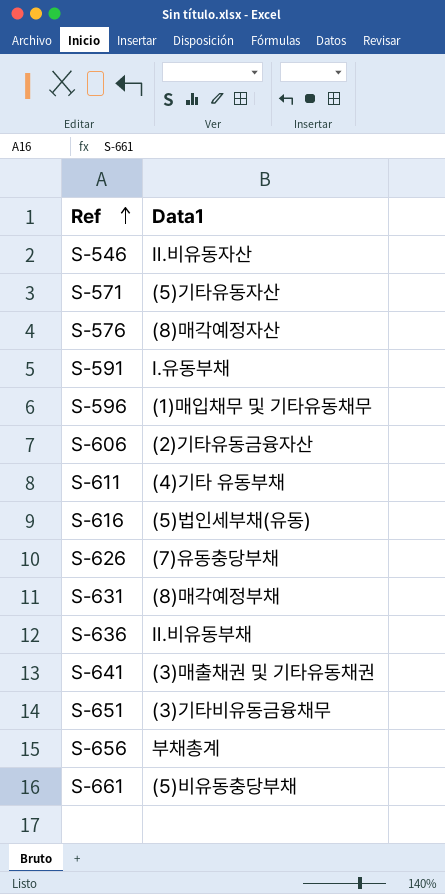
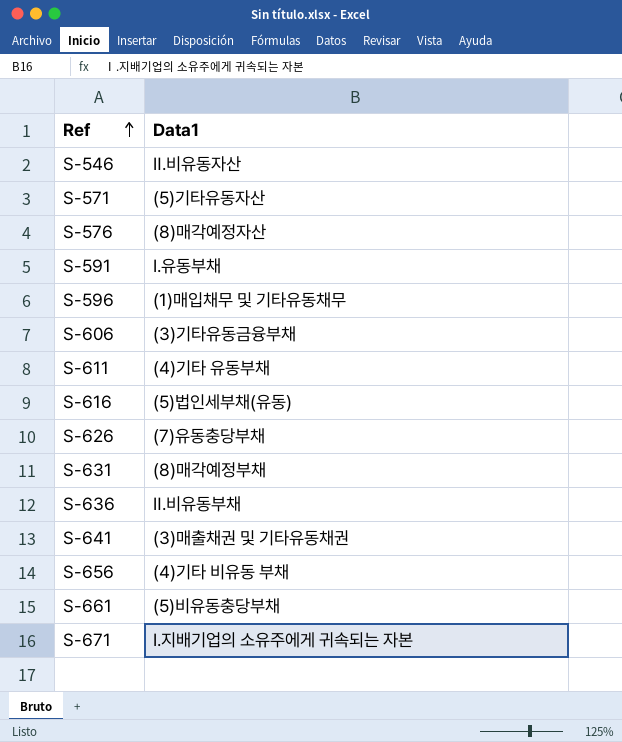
row S-651: (3)기타비유동금융채무 -> none
S-606 | Data1: (2)기타유동금융자산 -> (3)기타유동금융부채
S-656 | Data1: 부채총계 -> (4)기타 비유동 부채
row S-671: none -> Ⅰ.지배기업의 소유주에게 귀속되는 자본

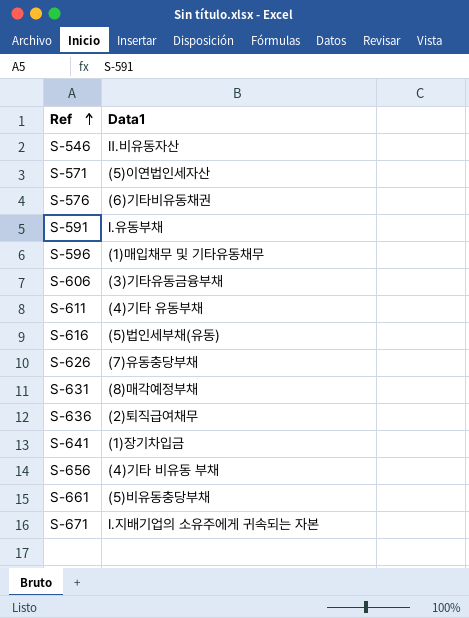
S-571 | Data1: (5)기타유동자산 -> (5)이연법인세자산
S-576 | Data1: (8)매각예정자산 -> (6)기타비유동채권
S-636 | Data1: Ⅱ.비유동부채 -> (2)퇴직급여채무
S-641 | Data1: (3)매출채권 및 기타유동채권 -> (1)장기차입금

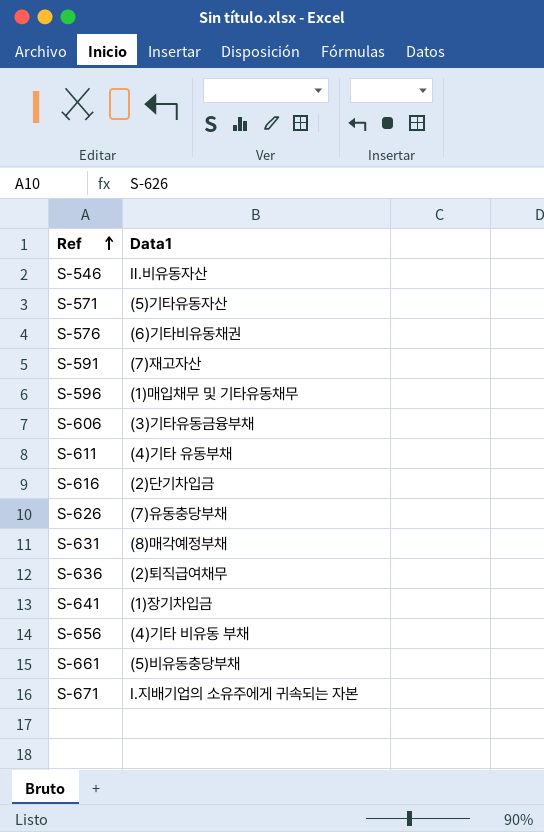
S-571 | Data1: (5)이연법인세자산 -> (5)기타유동자산
S-591 | Data1: Ⅰ.유동부채 -> (7)재고자산
S-616 | Data1: (5)법인세부채(유동) -> (2)단기차입금

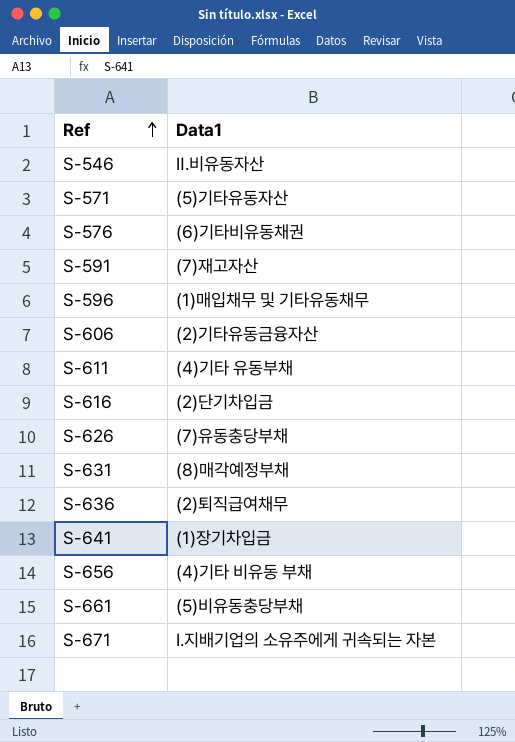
S-606 | Data1: (3)기타유동금융부채 -> (2)기타유동금융자산

